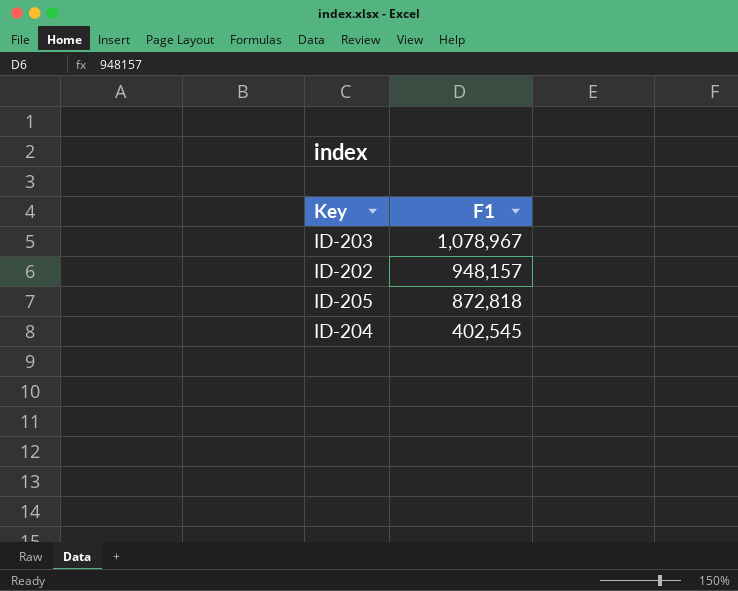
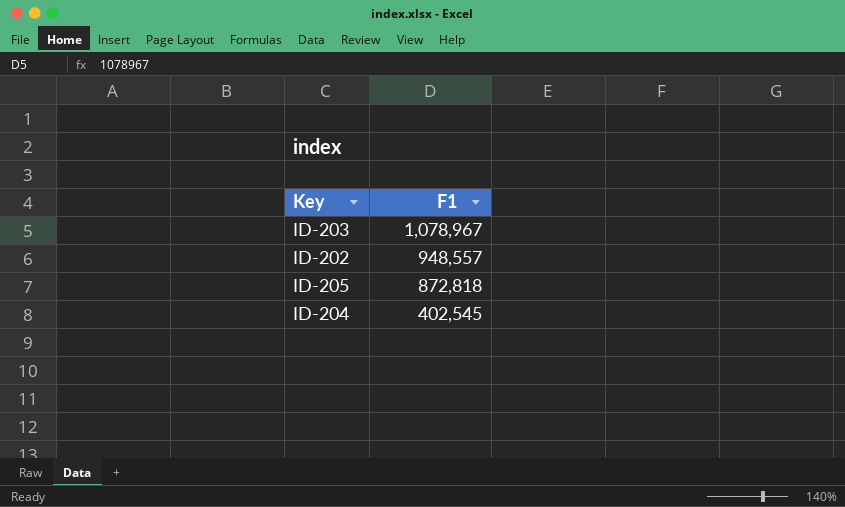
ID-202 | F1: 948,157 -> 948,557

